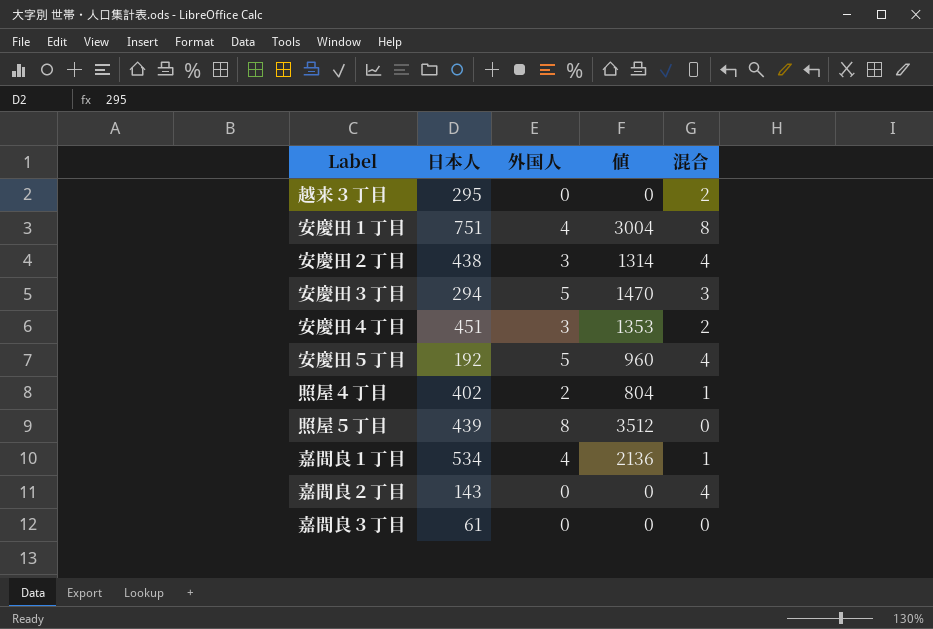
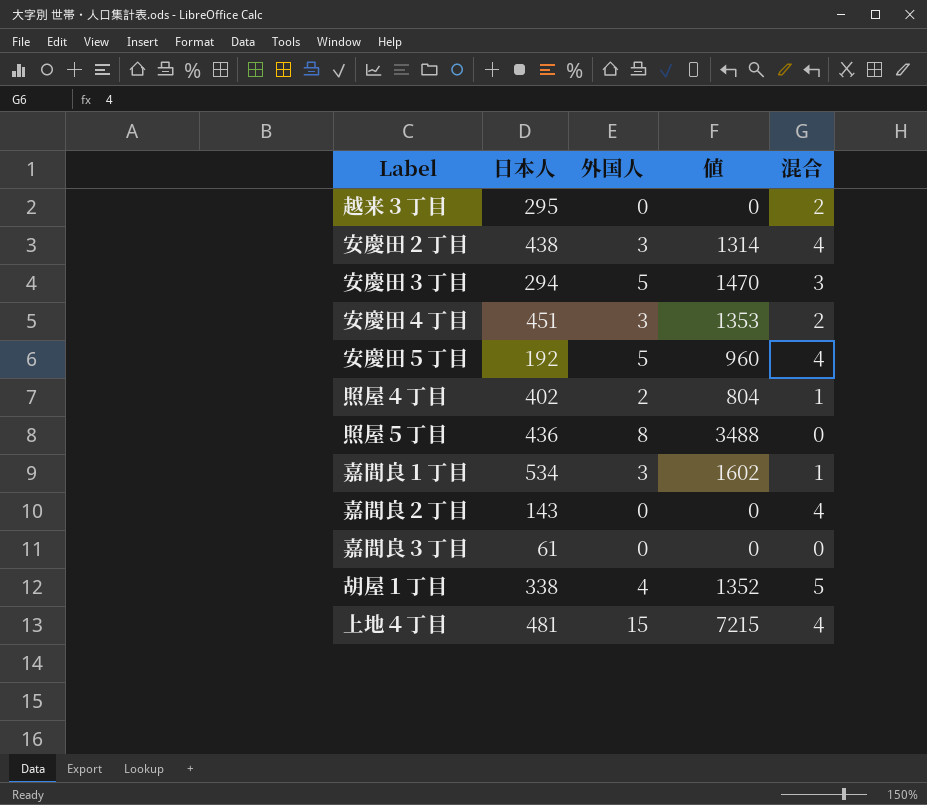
row 安慶田１丁目: 751 | 4 | 3004 | 8 -> none
照屋５丁目 | 日本人: 439 -> 436
照屋５丁目 | 値: 3512 -> 3488
嘉間良１丁目 | 外国人: 4 -> 3
嘉間良１丁目 | 値: 2136 -> 1602
row 胡屋１丁目: none -> 338 | 4 | 1352 | 5
row 上地４丁目: none -> 481 | 15 | 7215 | 4

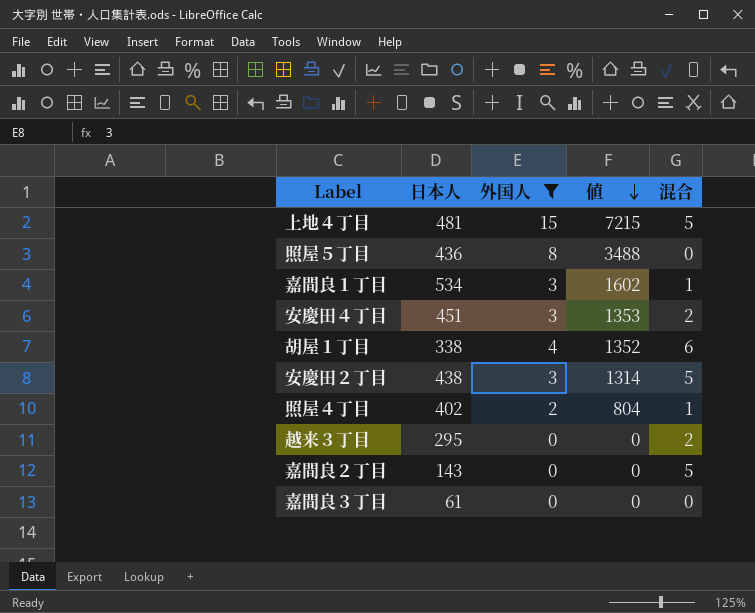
filter: none -> 外国人 != 5
row order: none -> 値 descending
上地４丁目 | 混合: 4 -> 5
胡屋１丁目 | 混合: 5 -> 6
安慶田２丁目 | 混合: 4 -> 5
嘉間良２丁目 | 混合: 4 -> 5

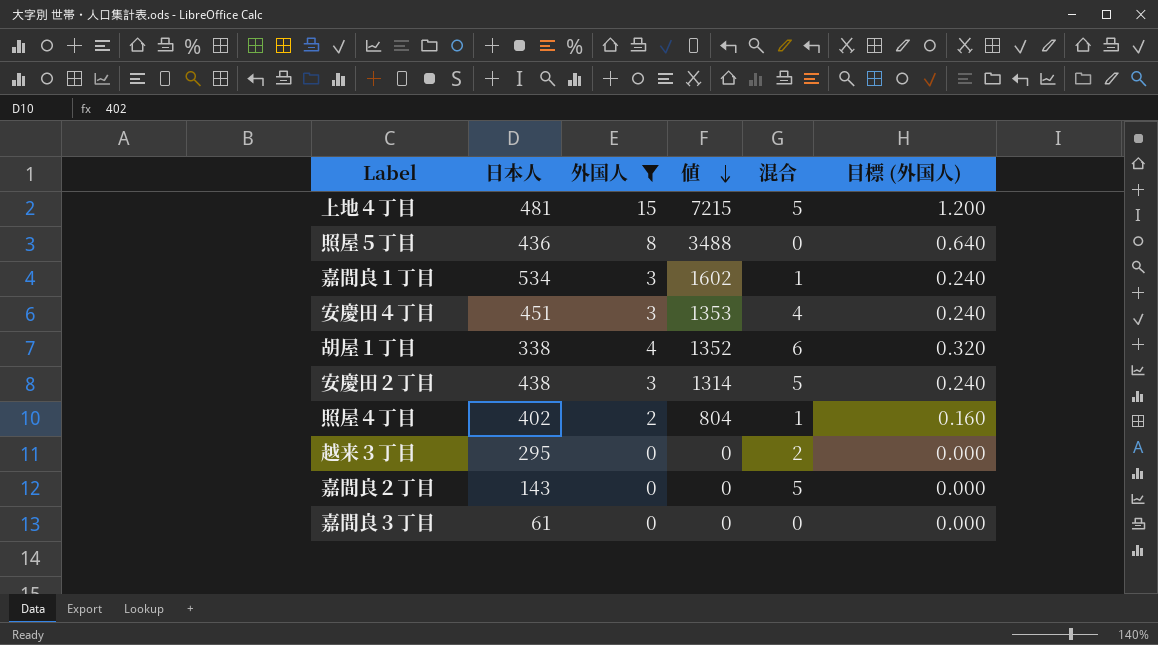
column 目標 (外国人) | formula: none -> [外国人] * 0.08
安慶田４丁目 | 混合: 2 -> 4

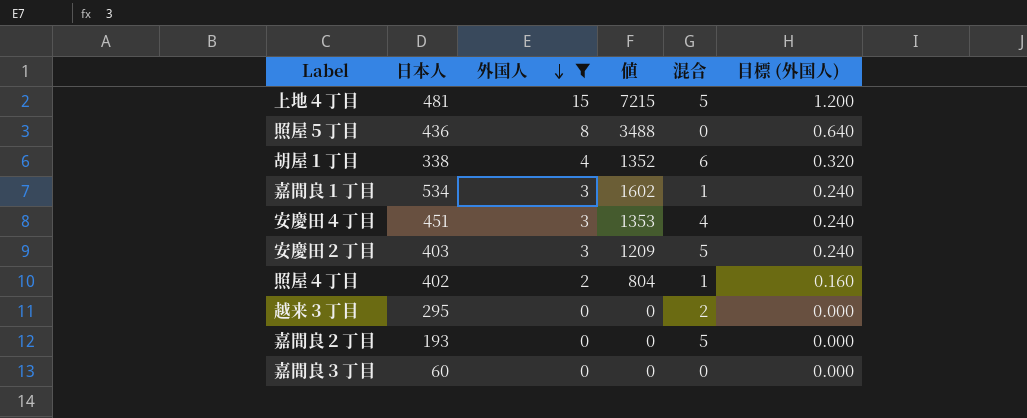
row order: 値 descending -> 外国人 descending
安慶田２丁目 | 日本人: 438 -> 403
安慶田２丁目 | 値: 1314 -> 1209
嘉間良２丁目 | 日本人: 143 -> 193
嘉間良３丁目 | 日本人: 61 -> 60

